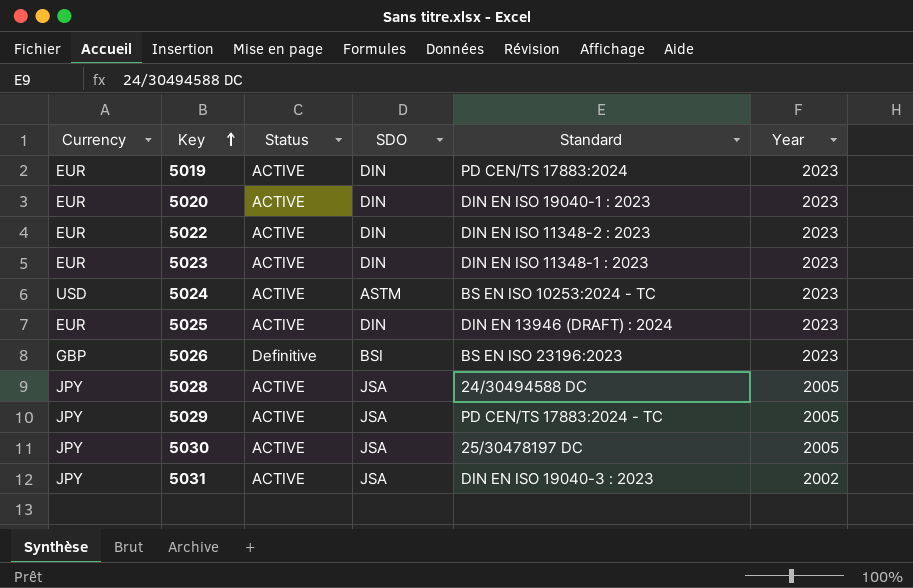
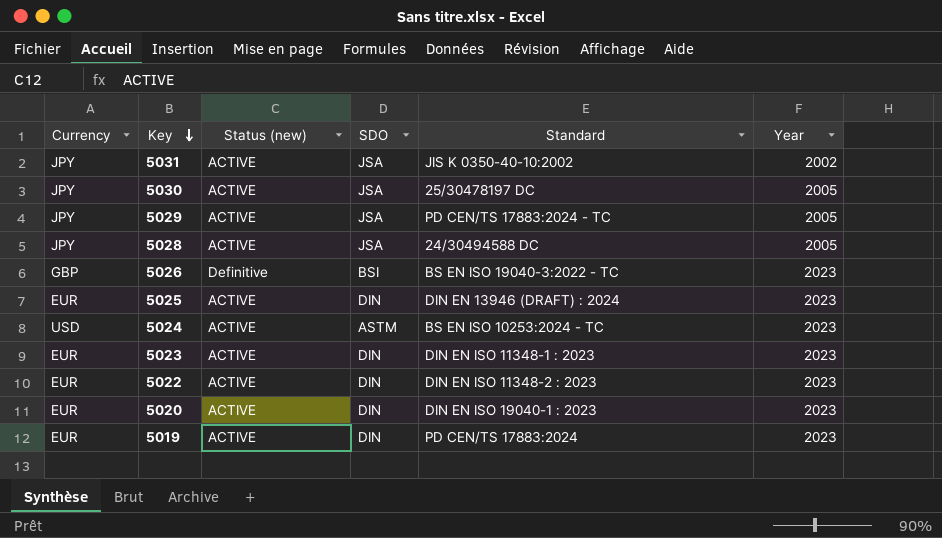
row order: Key ascending -> Key descending
column name: Status -> Status (new)
5031 | Standard: DIN EN ISO 19040-3 : 2023 -> JIS K 0350-40-10:2002
5026 | Standard: BS EN ISO 23196:2023 -> BS EN ISO 19040-3:2022 - TC

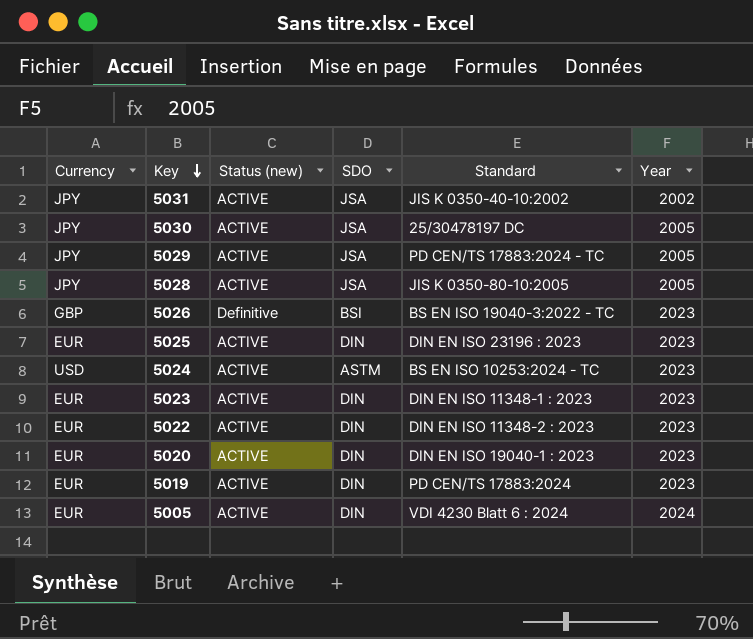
5028 | Standard: 24/30494588 DC -> JIS K 0350-80-10:2005
5025 | Standard: DIN EN 13946 (DRAFT) : 2024 -> DIN EN ISO 23196 : 2023
row 5005: none -> EUR | ACTIVE | DIN | VDI 4230 Blatt 6 : 2024 | 2024

